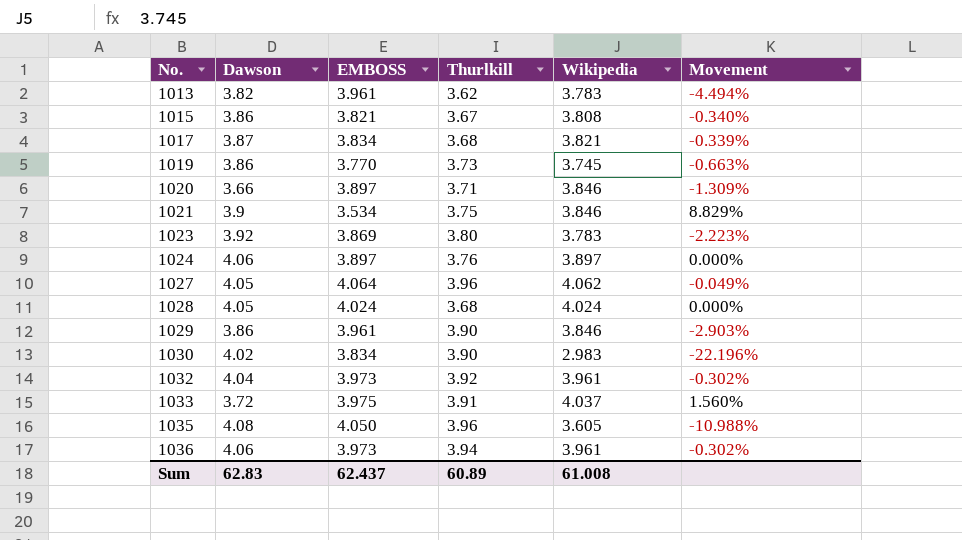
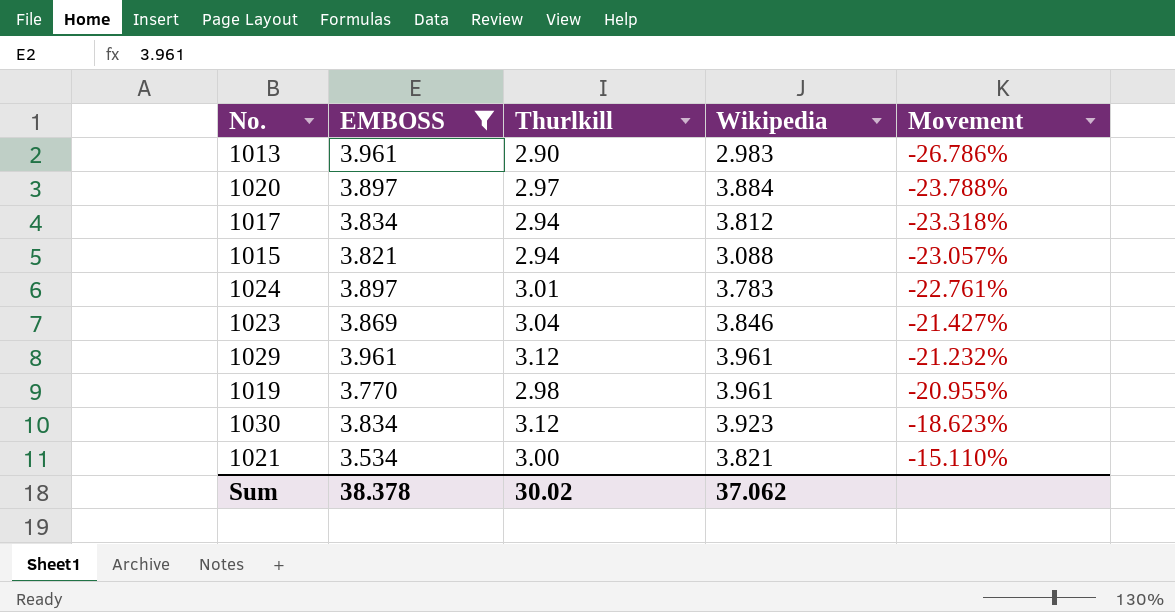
filter: none -> EMBOSS <= 3.961
row order: No. ascending -> Movement ascending
column Dawson | position: 2 -> none
column Movement | formula: ([Wikipedia] - [EMBOSS]) / [EMBOSS] -> ([Thurlkill] - [EMBOSS]) / [EMBOSS]
1013 | Thurlkill: 3.62 -> 2.90
1013 | Wikipedia: 3.783 -> 2.983
1020 | Thurlkill: 3.71 -> 2.97
1020 | Wikipedia: 3.846 -> 3.884
1017 | Thurlkill: 3.68 -> 2.94
1017 | Wikipedia: 3.821 -> 3.812
1015 | Thurlkill: 3.67 -> 2.94
1015 | Wikipedia: 3.808 -> 3.088
1024 | Thurlkill: 3.76 -> 3.01
1024 | Wikipedia: 3.897 -> 3.783
1023 | Thurlkill: 3.80 -> 3.04
1023 | Wikipedia: 3.783 -> 3.846
1029 | Thurlkill: 3.90 -> 3.12
1029 | Wikipedia: 3.846 -> 3.961
1019 | Thurlkill: 3.73 -> 2.98
1019 | Wikipedia: 3.745 -> 3.961
1030 | Thurlkill: 3.90 -> 3.12
1030 | Wikipedia: 2.983 -> 3.923
1021 | Thurlkill: 3.75 -> 3.00
1021 | Wikipedia: 3.846 -> 3.821
Sum | EMBOSS: 62.437 -> 38.378
Sum | Thurlkill: 60.89 -> 30.02
Sum | Wikipedia: 61.008 -> 37.062

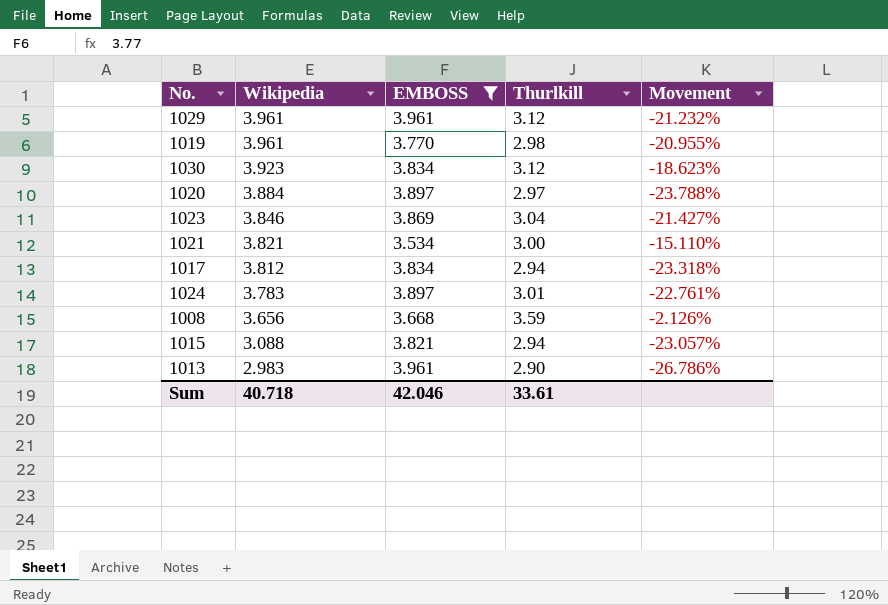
row order: Movement ascending -> Wikipedia descending
column Wikipedia | position: 4 -> 2
row 1008: none -> 3.656 | 3.668 | 3.59 | -2.126%
Sum | Wikipedia: 37.062 -> 40.718
Sum | EMBOSS: 38.378 -> 42.046
Sum | Thurlkill: 30.02 -> 33.61

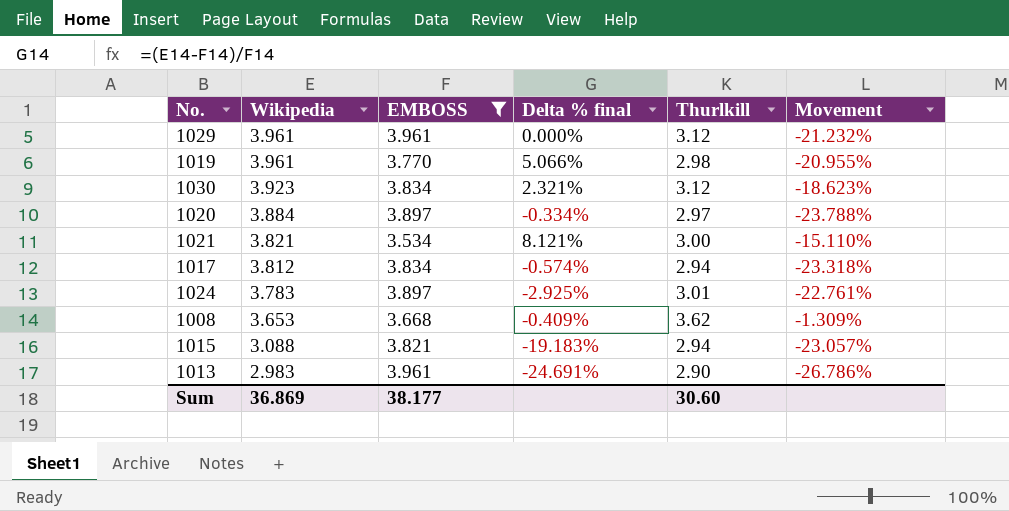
column Delta % final | formula: none -> ([Wikipedia] - [EMBOSS]) / [EMBOSS]
row 1023: 3.846 | 3.869 | 3.04 | -21.427% -> none
1008 | Wikipedia: 3.656 -> 3.653
1008 | Thurlkill: 3.59 -> 3.62
1008 | Movement: -2.126% -> -1.309%
Sum | Wikipedia: 40.718 -> 36.869
Sum | EMBOSS: 42.046 -> 38.177
Sum | Thurlkill: 33.61 -> 30.60

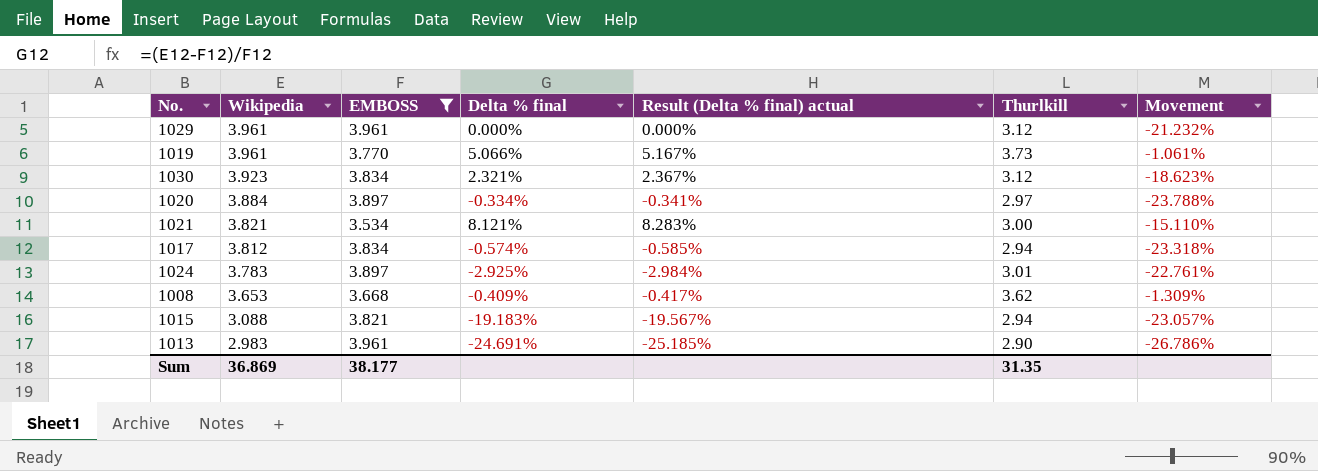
column Result (Delta % final) actual | formula: none -> [Delta % final] * 1.02
1019 | Thurlkill: 2.98 -> 3.73
1019 | Movement: -20.955% -> -1.061%
Sum | Thurlkill: 30.60 -> 31.35

